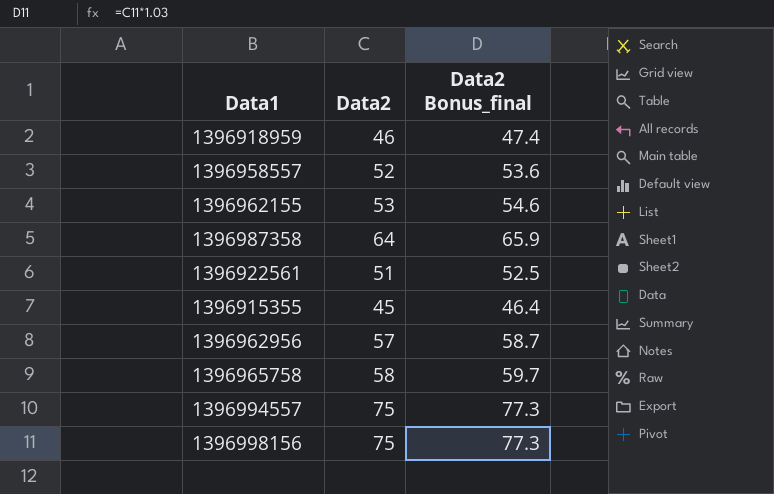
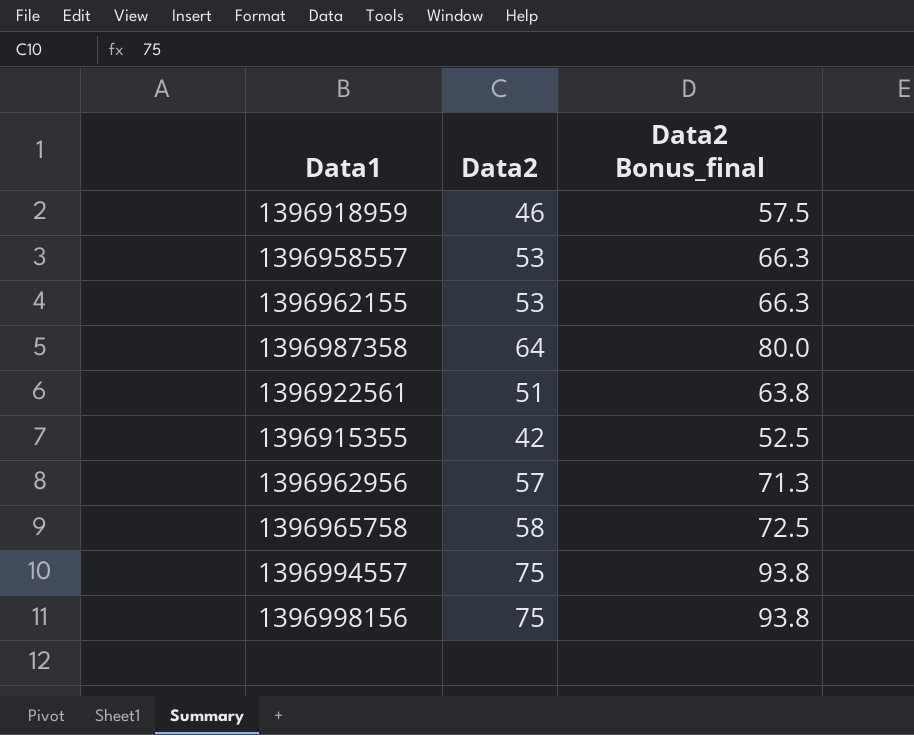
column Data2 Bonus_final | formula: [Data2] * 1.03 -> [Data2] * 1.25
1396958557 | Data2: 52 -> 53
1396915355 | Data2: 45 -> 42

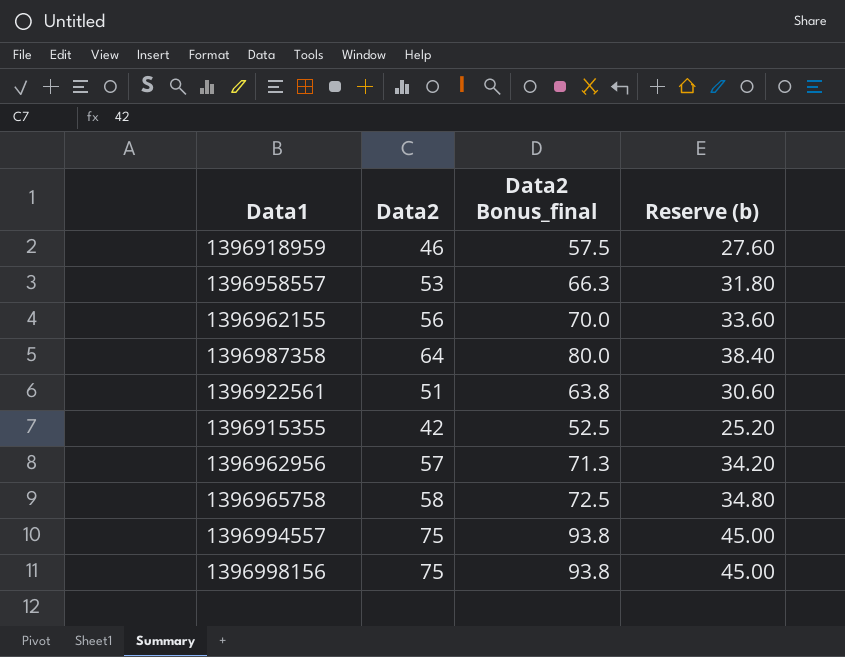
column Reserve (b) | formula: none -> [Data2] * 0.6
1396962155 | Data2: 53 -> 56
1396962155 | Data2 Bonus_final: 66.3 -> 70.0

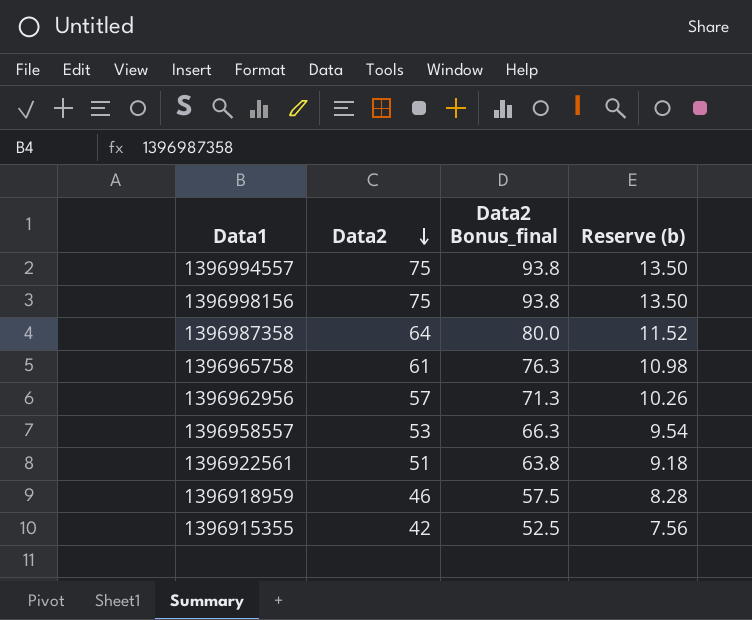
row order: none -> Data2 descending
column Reserve (b) | formula: [Data2] * 0.6 -> [Data2] * 0.18
row 1396962155: 56 | 70.0 | 33.60 -> none
1396965758 | Data2: 58 -> 61
1396965758 | Data2 Bonus_final: 72.5 -> 76.3

